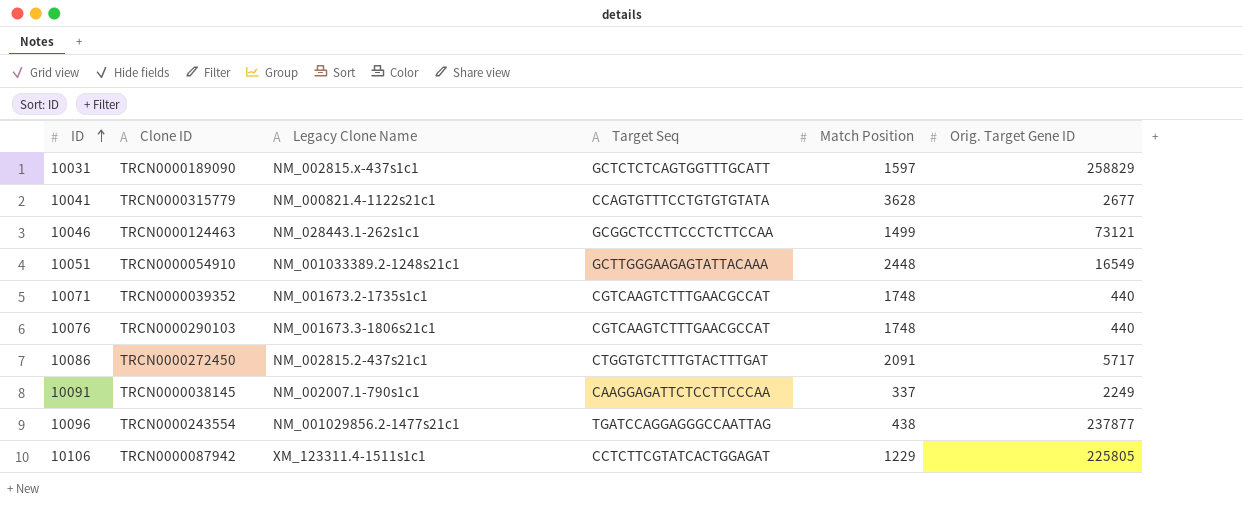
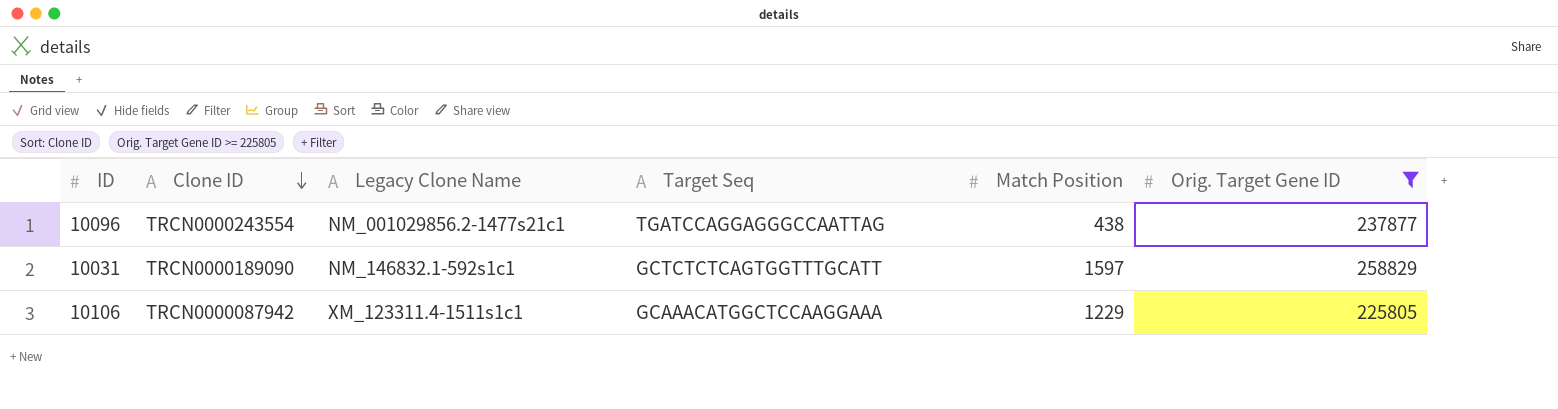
filter: none -> Orig. Target Gene ID >= 225805
row order: ID ascending -> Clone ID descending
10031 | Legacy Clone Name: NM_002815.x-437s1c1 -> NM_146832.1-592s1c1
10106 | Target Seq: CCTCTTCGTATCACTGGAGAT -> GCAAACATGGCTCCAAGGAAA

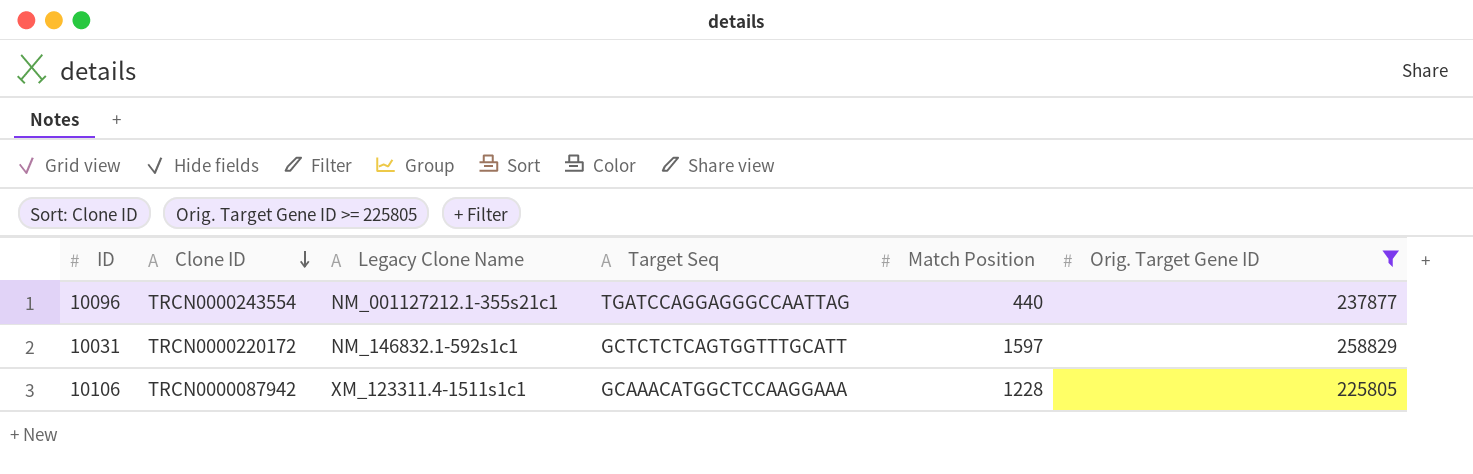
10096 | Legacy Clone Name: NM_001029856.2-1477s21c1 -> NM_001127212.1-355s21c1
10096 | Match Position: 438 -> 440
10031 | Clone ID: TRCN0000189090 -> TRCN0000220172
10106 | Match Position: 1229 -> 1228

